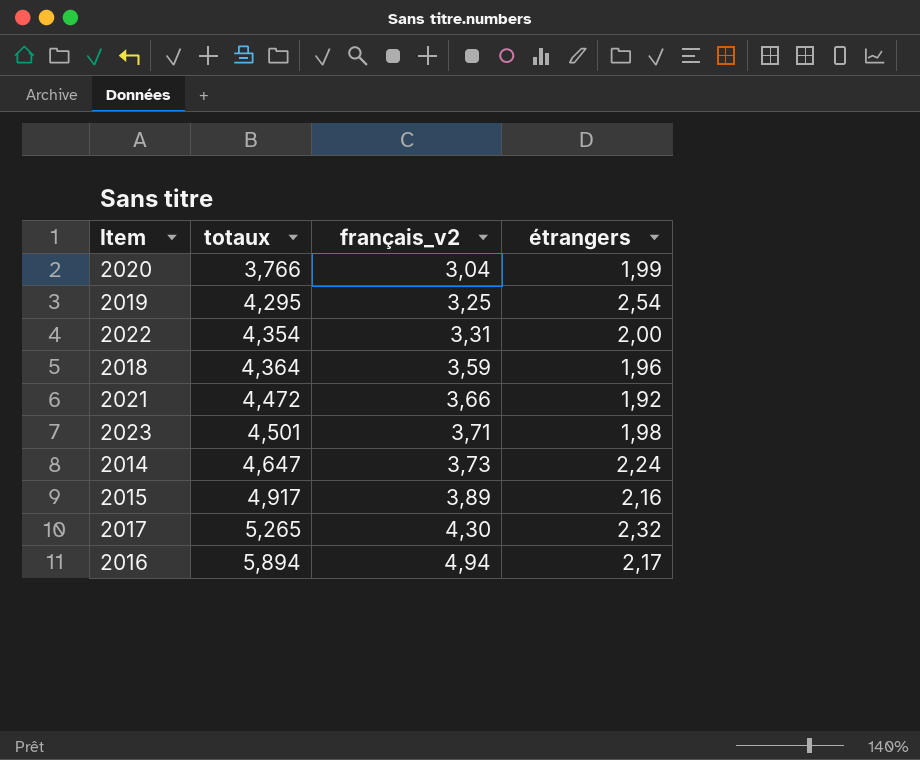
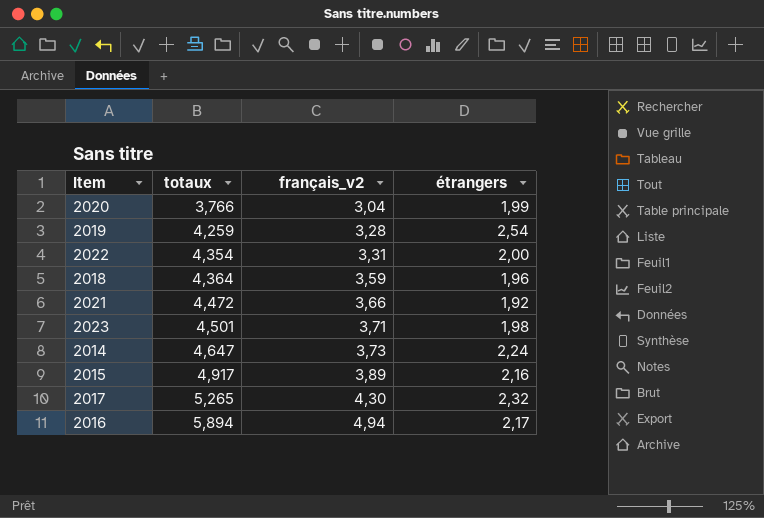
2019 | totaux: 4,295 -> 4,259
2019 | français_v2: 3,25 -> 3,28

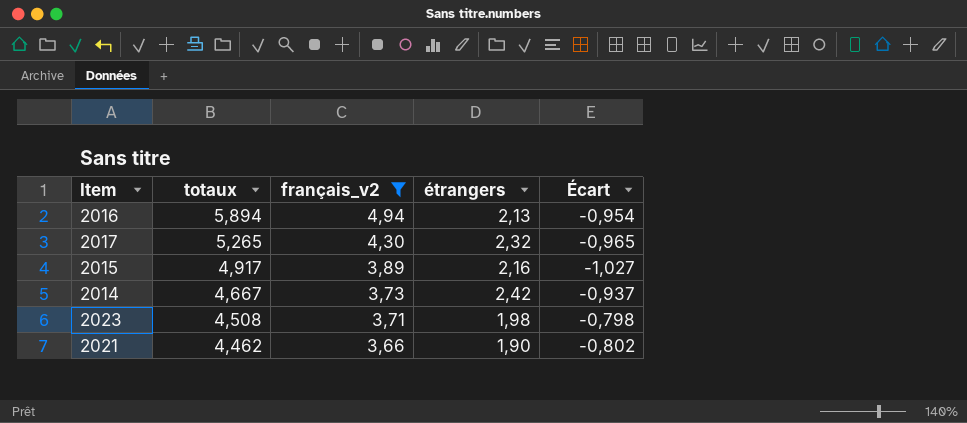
filter: none -> français_v2 >= 3,66
row order: totaux ascending -> totaux descending
column Écart | formula: none -> [français_v2] - [totaux]
2016 | étrangers: 2,17 -> 2,13
2014 | totaux: 4,647 -> 4,667
2014 | étrangers: 2,24 -> 2,42
2023 | totaux: 4,501 -> 4,508
2021 | totaux: 4,472 -> 4,462
2021 | étrangers: 1,92 -> 1,90

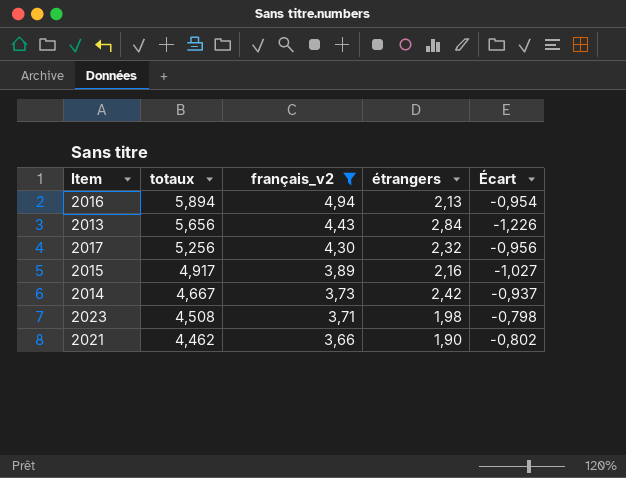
row 2013: none -> 5,656 | 4,43 | 2,84 | -1,226
2017 | totaux: 5,265 -> 5,256
2017 | Écart: -0,965 -> -0,956

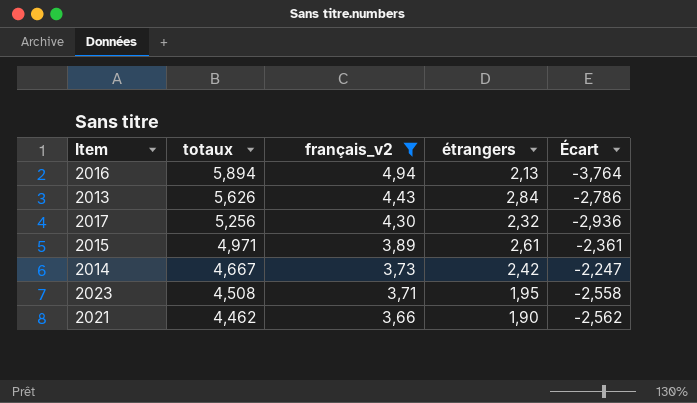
column Écart | formula: [français_v2] - [totaux] -> [étrangers] - [totaux]
2013 | totaux: 5,656 -> 5,626
2015 | totaux: 4,917 -> 4,971
2015 | étrangers: 2,16 -> 2,61
2023 | étrangers: 1,98 -> 1,95

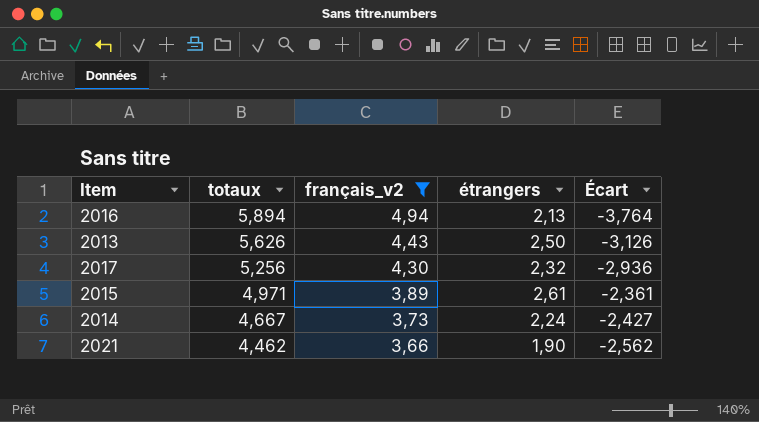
row 2023: 4,508 | 3,71 | 1,95 | -2,558 -> none
2013 | étrangers: 2,84 -> 2,50
2013 | Écart: -2,786 -> -3,126
2014 | étrangers: 2,42 -> 2,24
2014 | Écart: -2,247 -> -2,427

